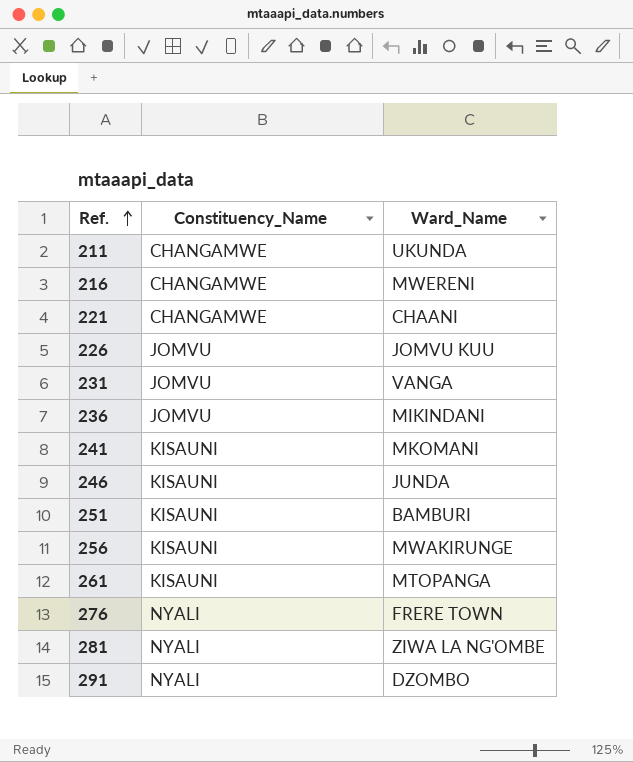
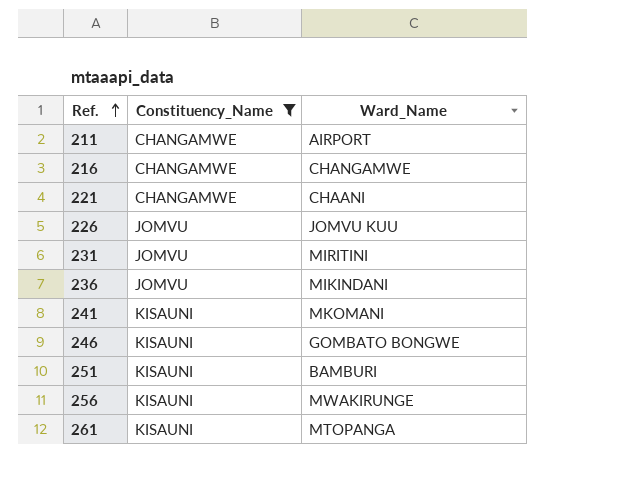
filter: none -> Constituency_Name != NYALI
211 | Ward_Name: UKUNDA -> AIRPORT
216 | Ward_Name: MWERENI -> CHANGAMWE
231 | Ward_Name: VANGA -> MIRITINI
246 | Ward_Name: JUNDA -> GOMBATO BONGWE

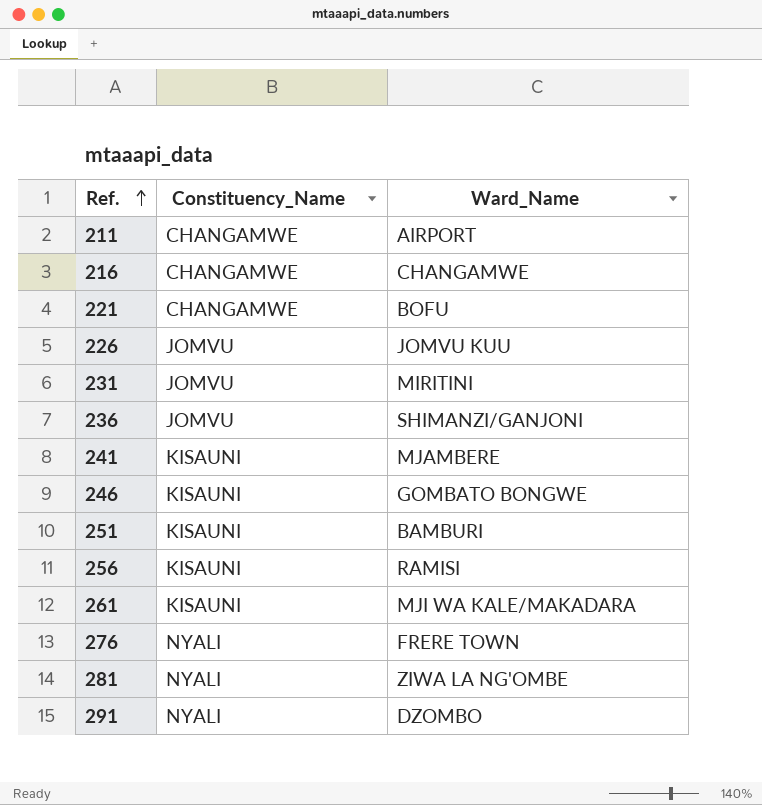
filter: Constituency_Name != NYALI -> none
221 | Ward_Name: CHAANI -> BOFU
236 | Ward_Name: MIKINDANI -> SHIMANZI/GANJONI
241 | Ward_Name: MKOMANI -> MJAMBERE
256 | Ward_Name: MWAKIRUNGE -> RAMISI
261 | Ward_Name: MTOPANGA -> MJI WA KALE/MAKADARA

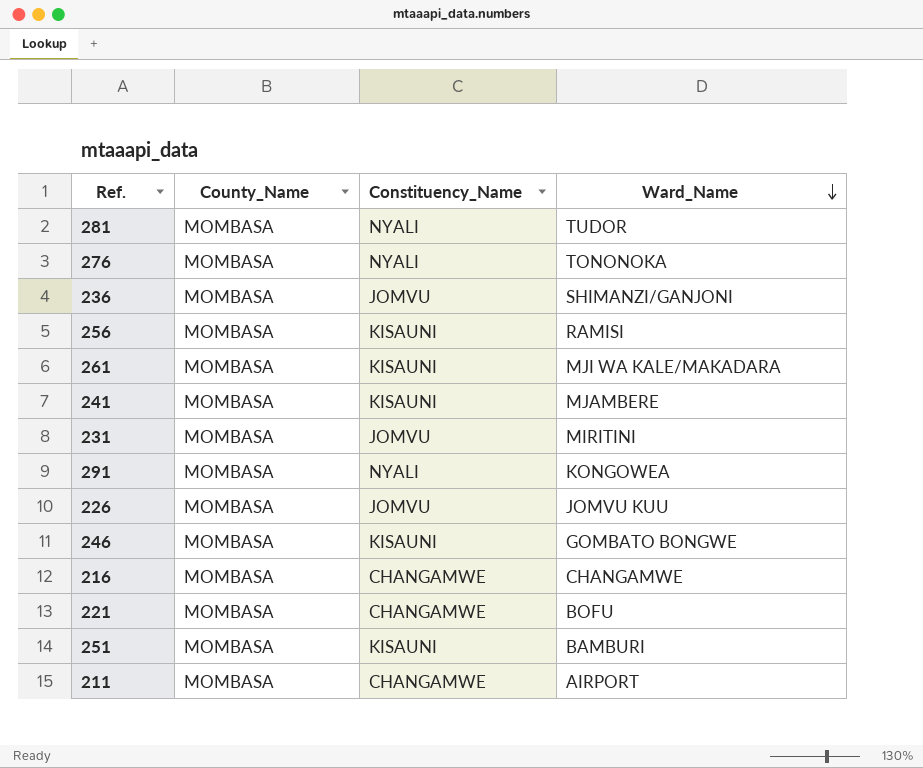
row order: Ref. ascending -> Ward_Name descending
column County_Name | position: none -> 2
281 | Ward_Name: ZIWA LA NG'OMBE -> TUDOR
276 | Ward_Name: FRERE TOWN -> TONONOKA
291 | Ward_Name: DZOMBO -> KONGOWEA

